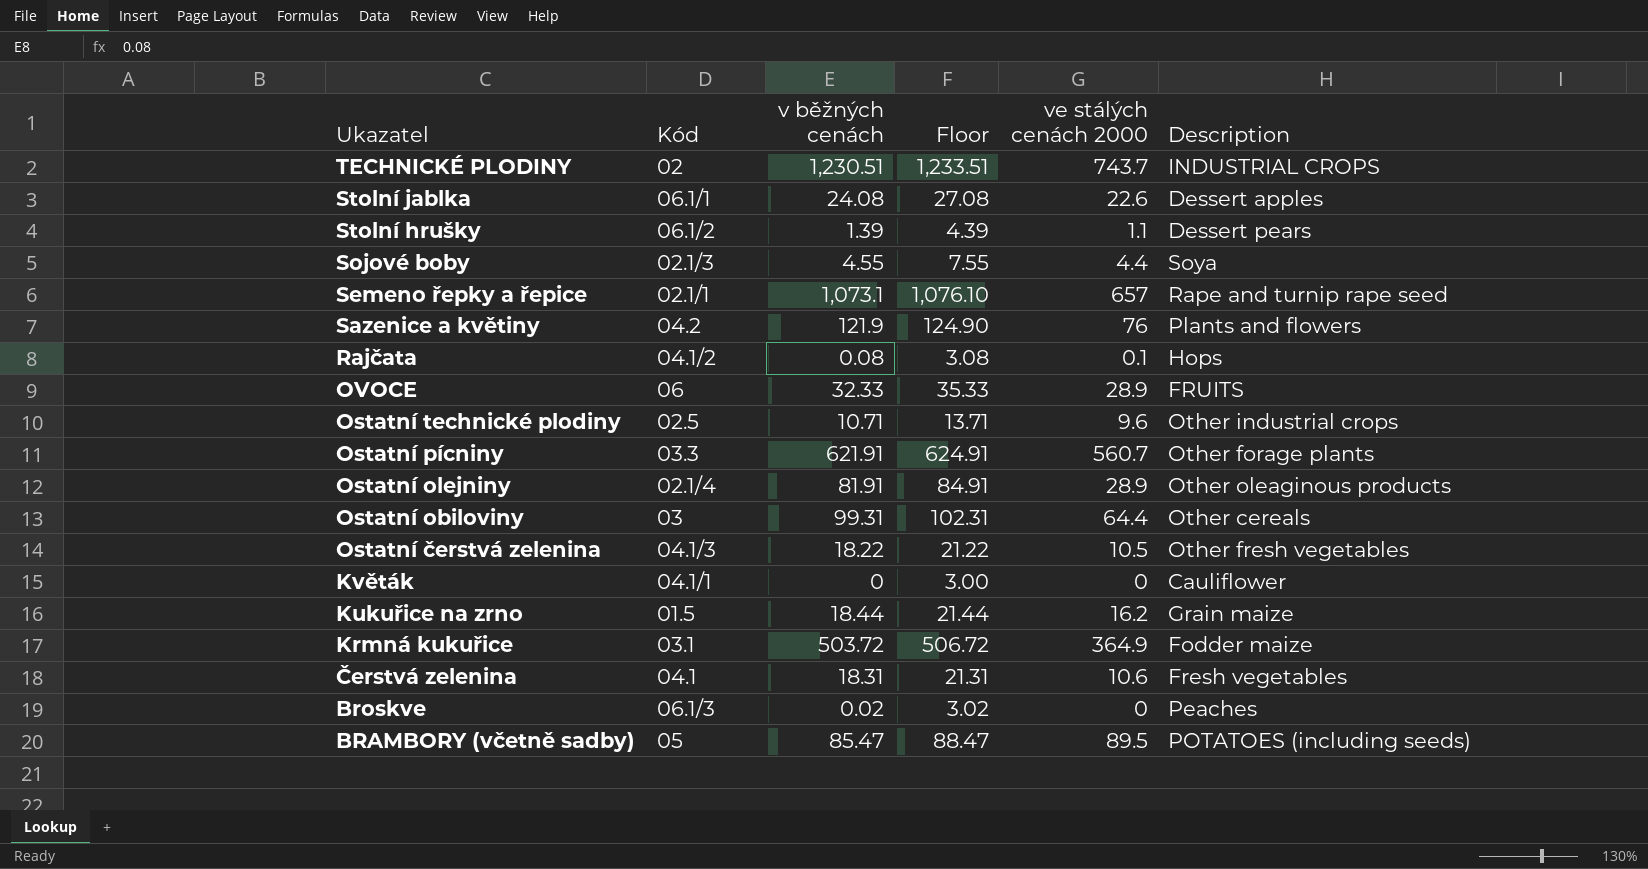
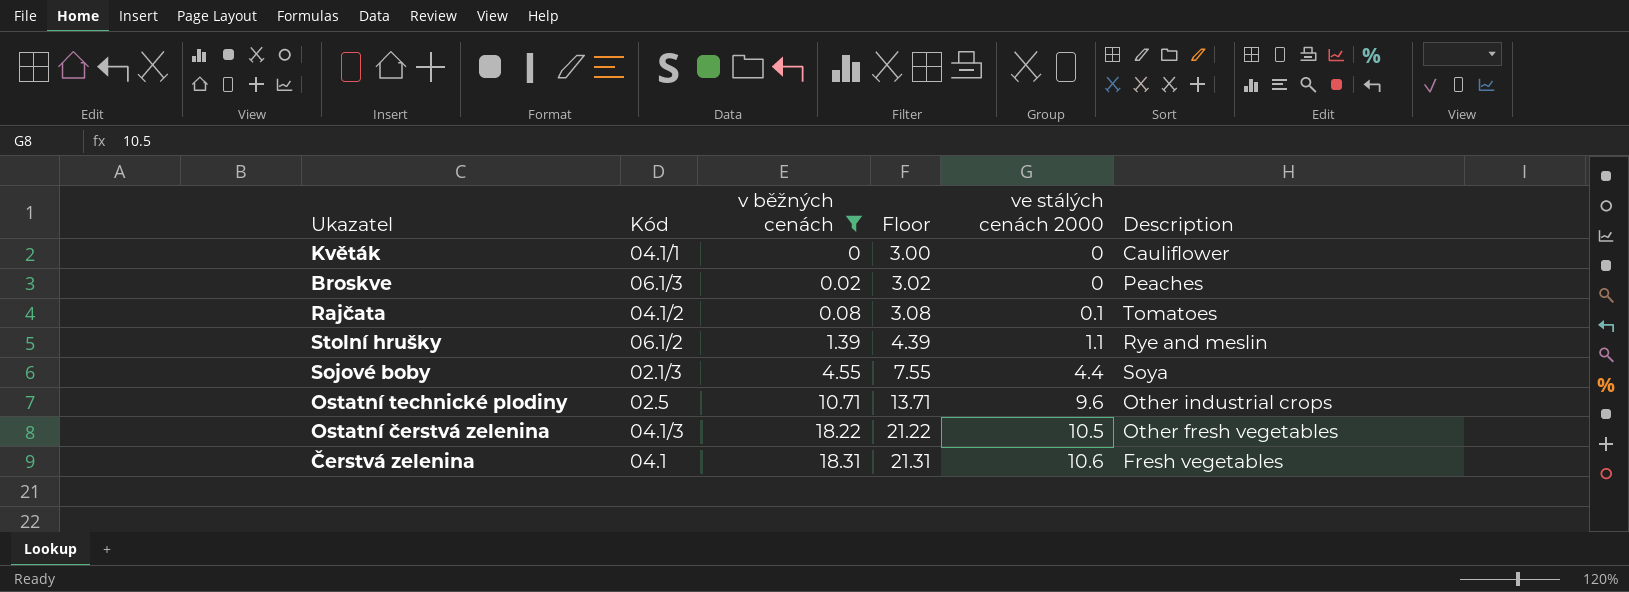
filter: none -> v běžných cenách <= 18.31
row order: Ukazatel descending -> v běžných cenách ascending
Rajčata | Description: Hops -> Tomatoes
Stolní hrušky | Description: Dessert pears -> Rye and meslin

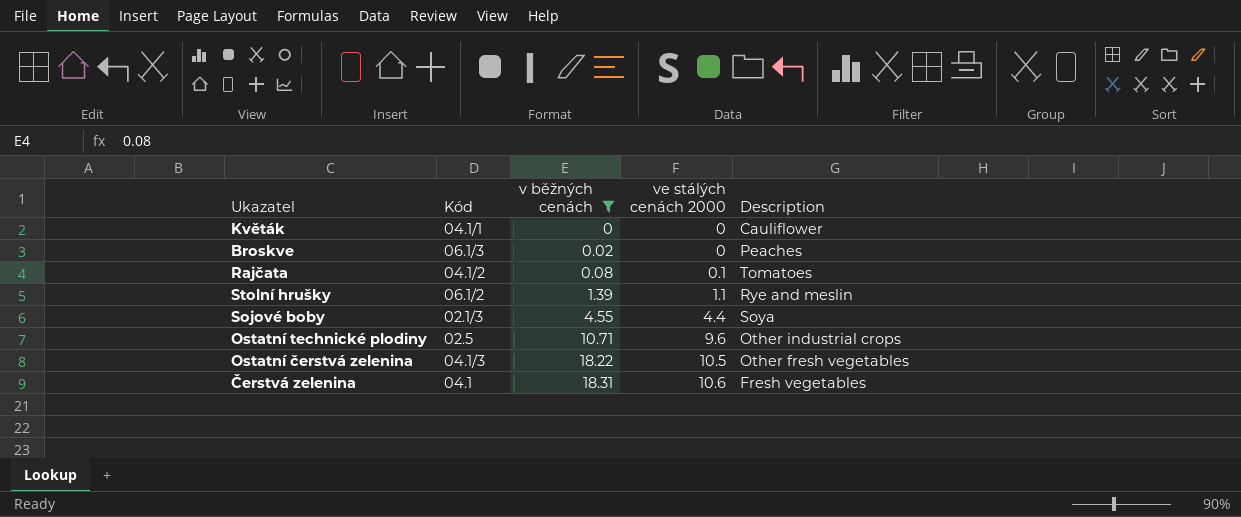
column Floor | formula: [v běžných cenách] + 3 -> none

